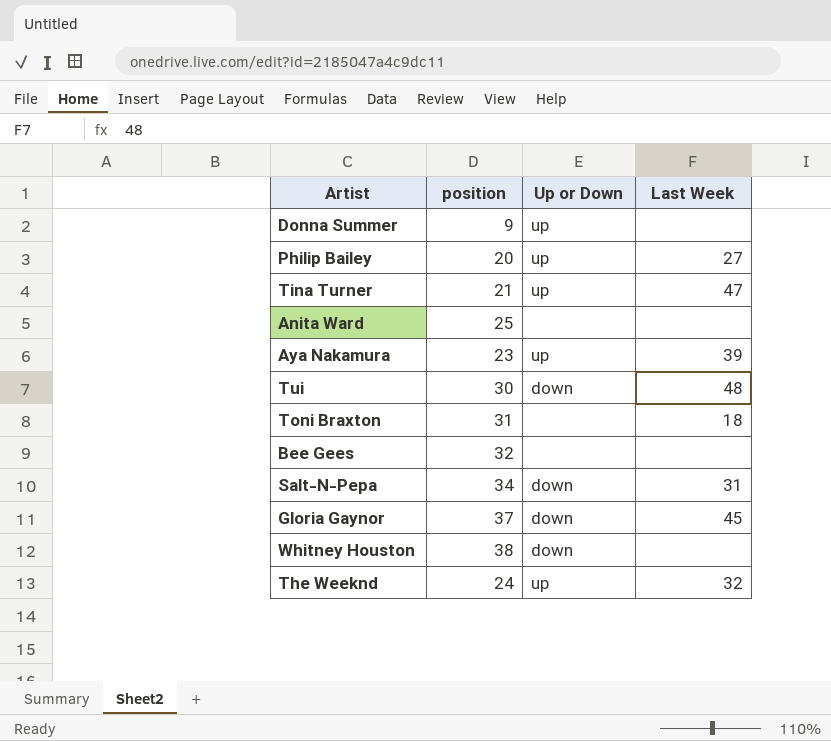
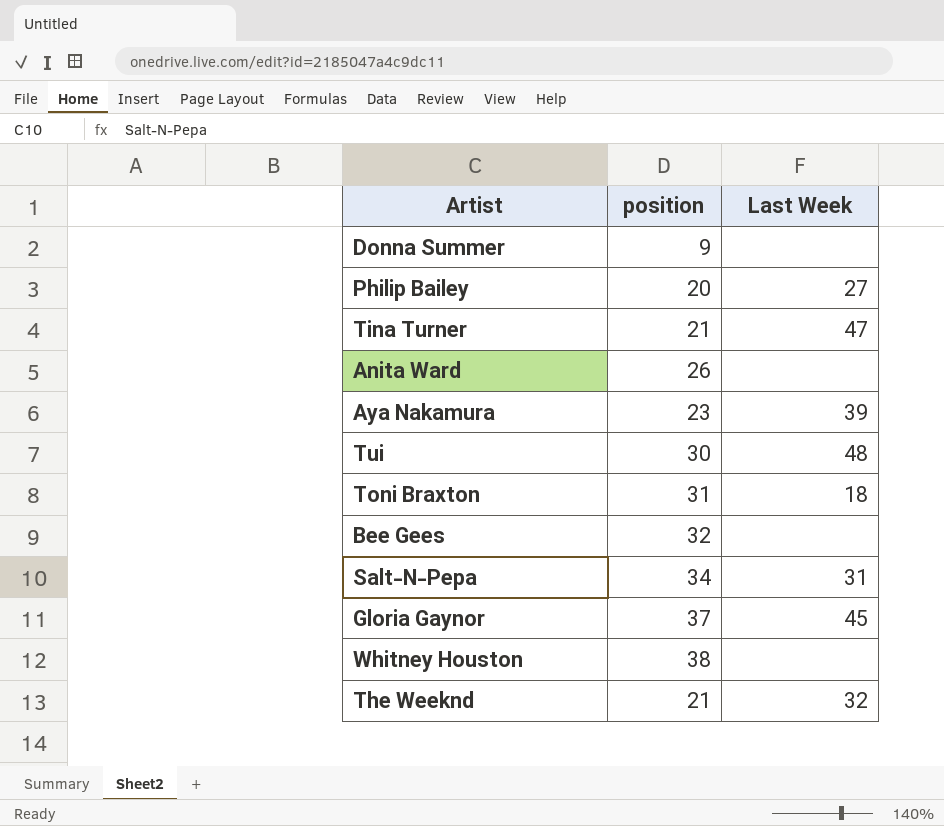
column Up or Down | position: 3 -> none
Anita Ward | position: 25 -> 26
The Weeknd | position: 24 -> 21

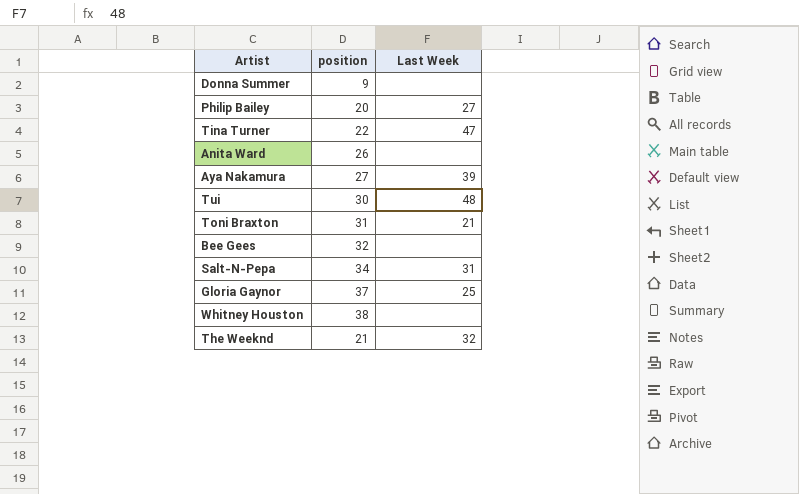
Tina Turner | position: 21 -> 22
Aya Nakamura | position: 23 -> 27
Toni Braxton | Last Week: 18 -> 21
Gloria Gaynor | Last Week: 45 -> 25

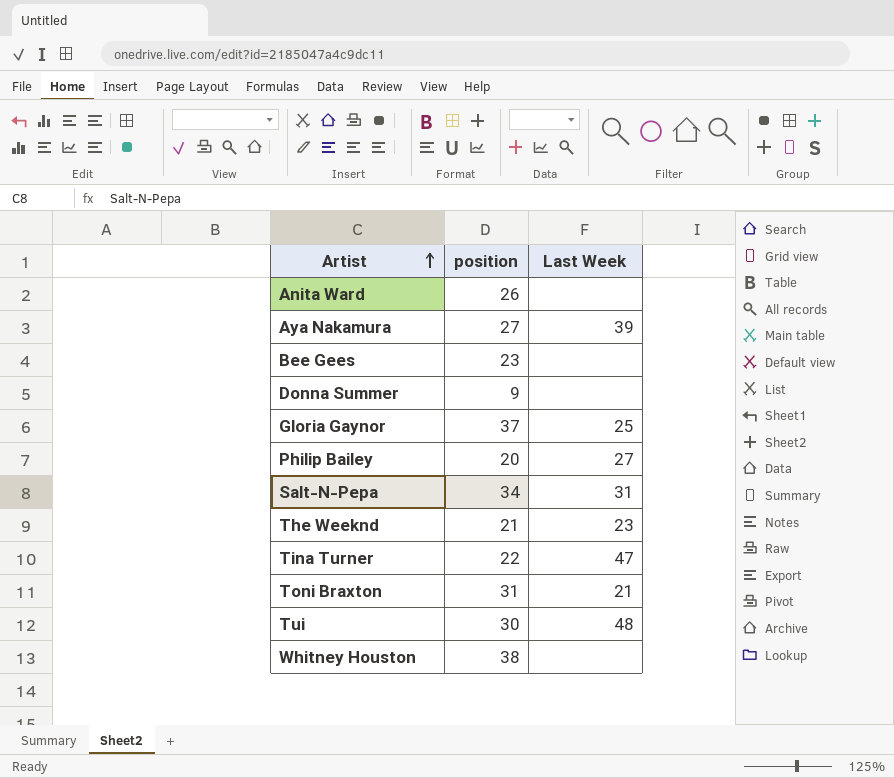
row order: none -> Artist ascending
Bee Gees | position: 32 -> 23
The Weeknd | Last Week: 32 -> 23

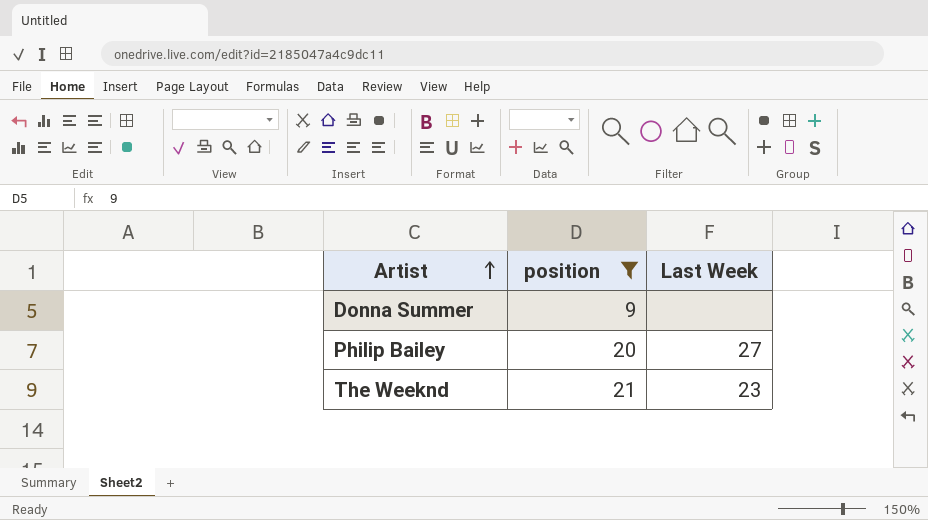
filter: none -> position <= 21

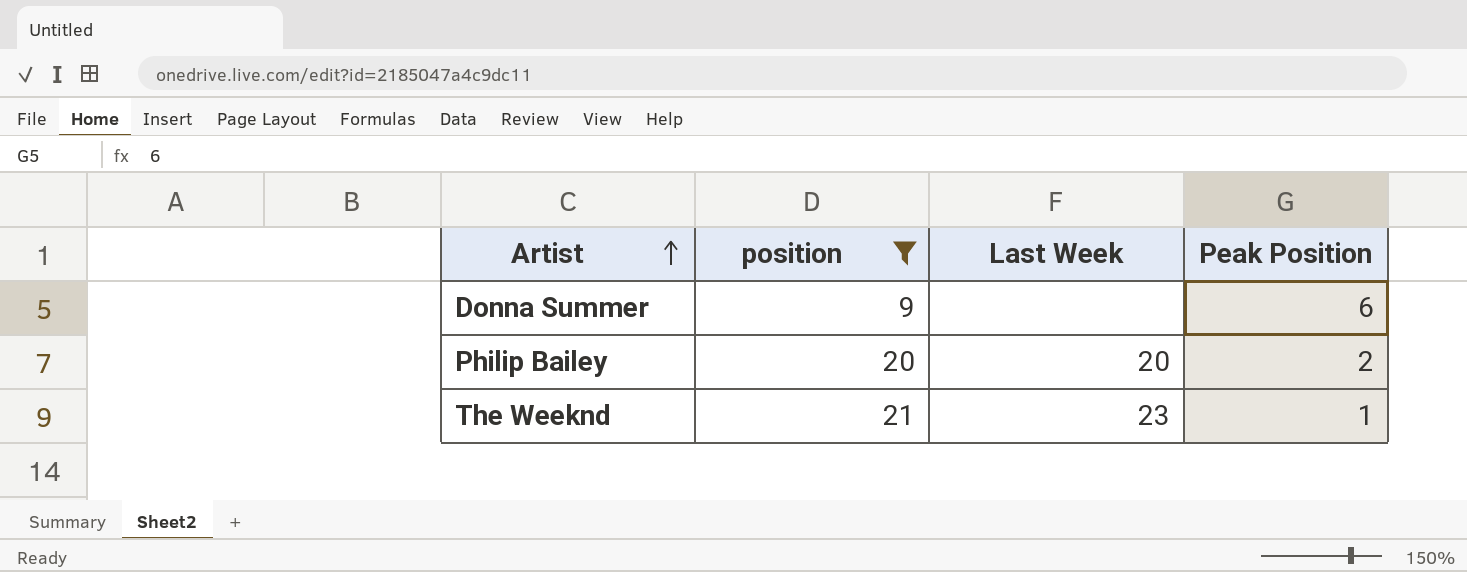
column Peak Position | position: none -> 4
Philip Bailey | Last Week: 27 -> 20

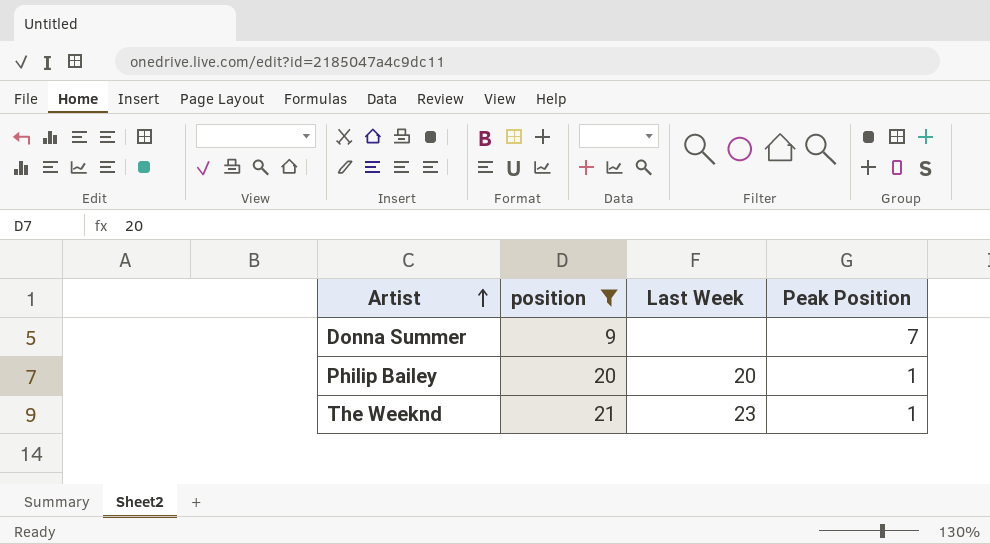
Donna Summer | Peak Position: 6 -> 7
Philip Bailey | Peak Position: 2 -> 1

